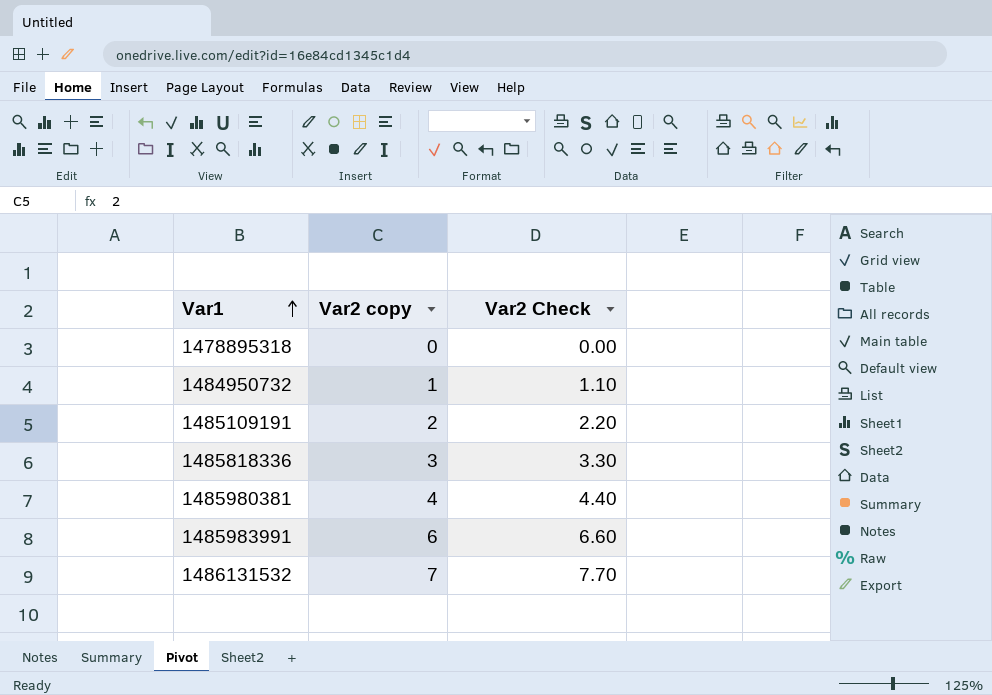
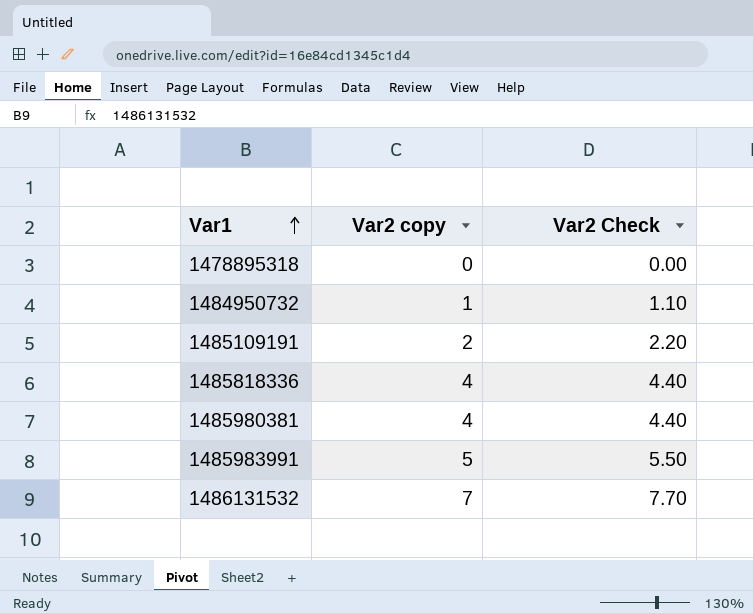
1485818336 | Var2 copy: 3 -> 4
1485818336 | Var2 Check: 3.30 -> 4.40
1485983991 | Var2 copy: 6 -> 5
1485983991 | Var2 Check: 6.60 -> 5.50

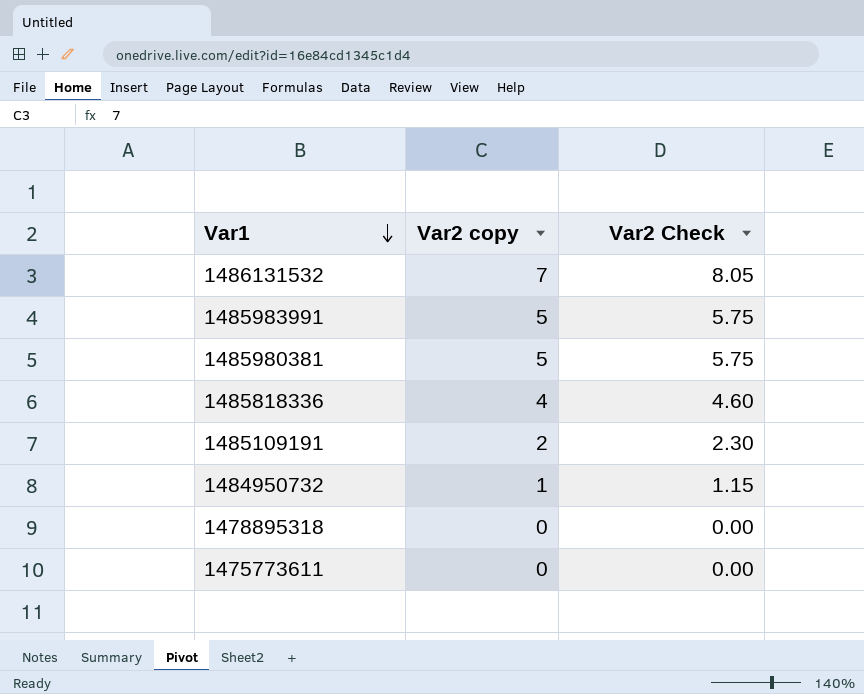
row order: Var1 ascending -> Var1 descending
column Var2 Check | formula: [Var2 copy] * 1.1 -> [Var2 copy] * 1.15
1485980381 | Var2 copy: 4 -> 5
row 1475773611: none -> 0 | 0.00

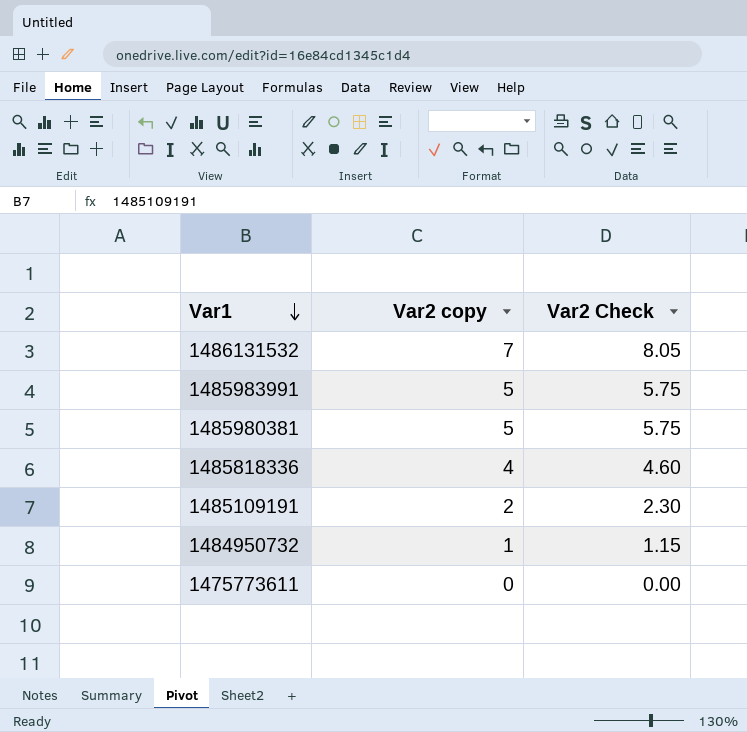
row 1478895318: 0 | 0.00 -> none

